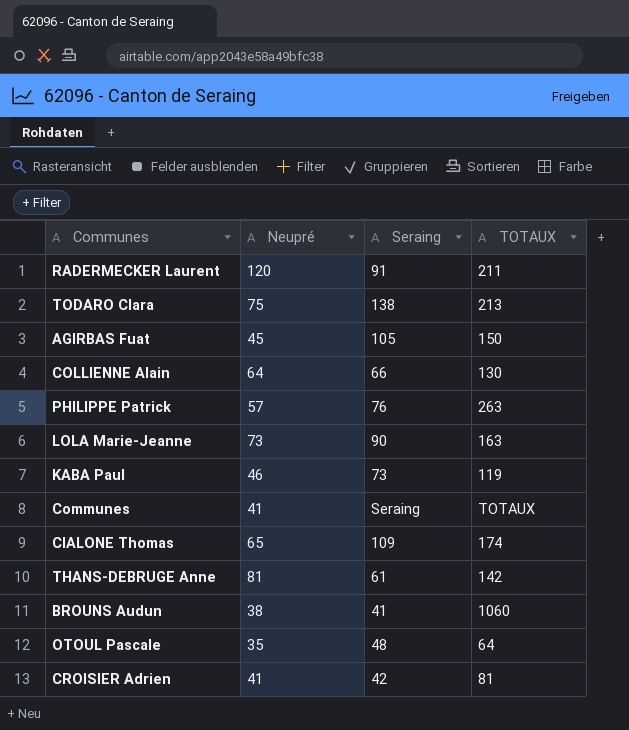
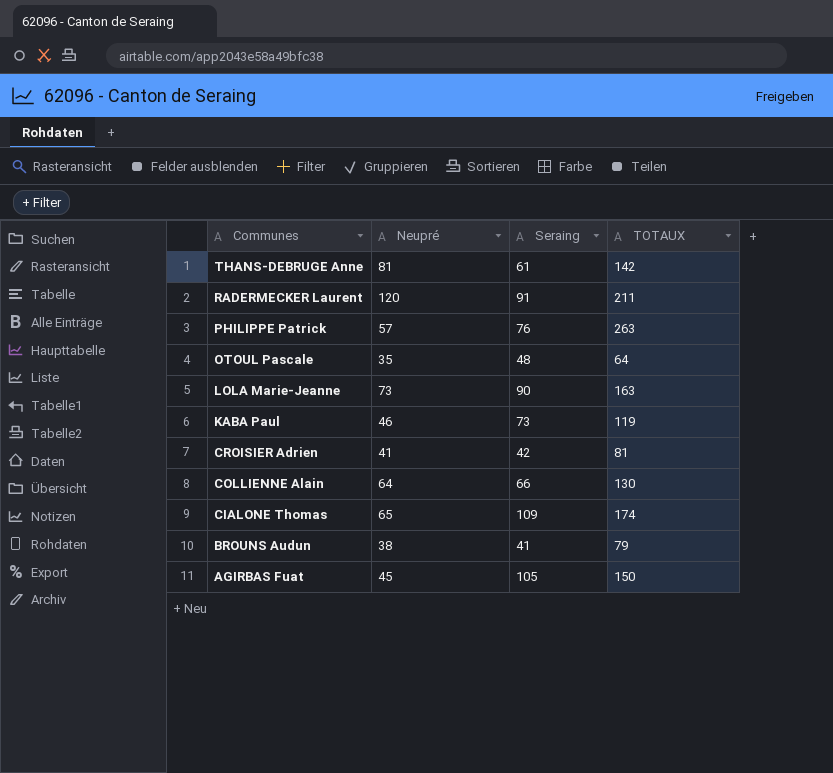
row order: none -> Communes descending
row TODARO Clara: 75 | 138 | 213 -> none
row Communes: 41 | Seraing | TOTAUX -> none
BROUNS Audun | TOTAUX: 1060 -> 79

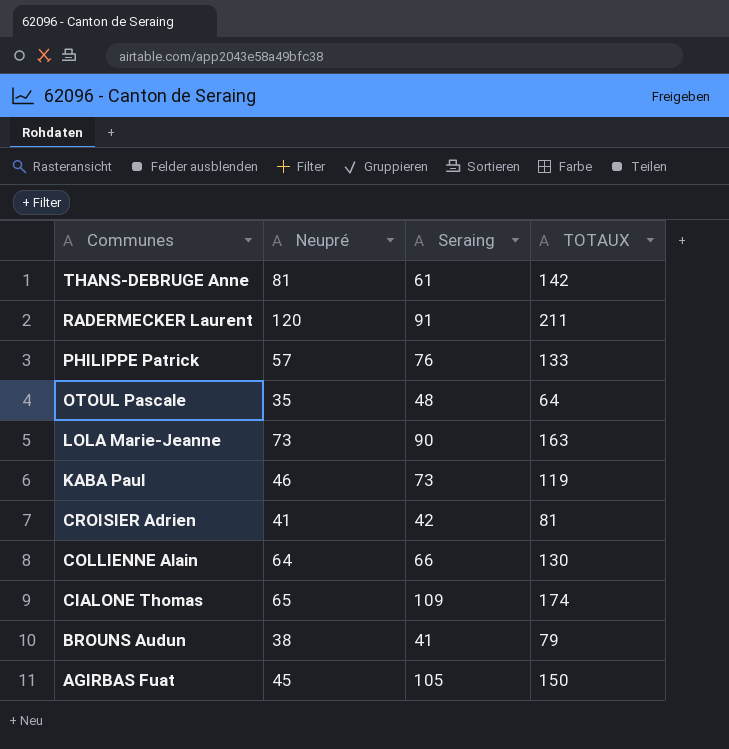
PHILIPPE Patrick | TOTAUX: 263 -> 133

